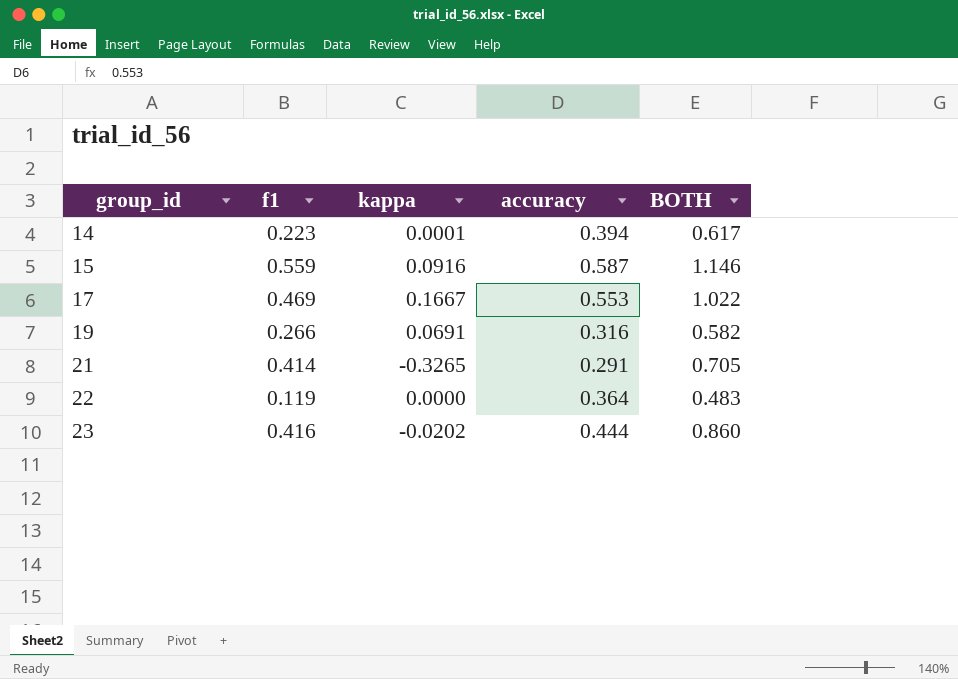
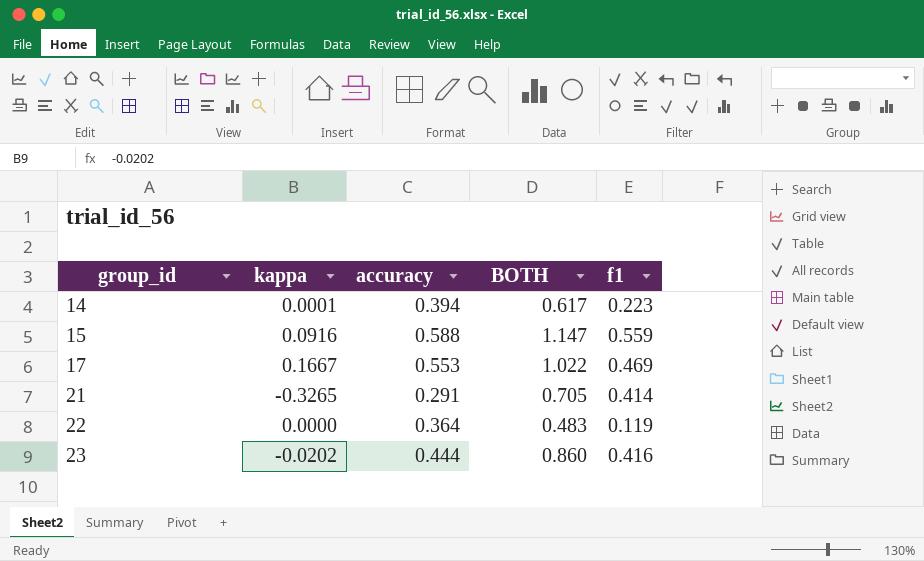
column f1 | position: 2 -> 5
row 19: 0.266 | 0.0691 | 0.316 | 0.582 -> none
15 | accuracy: 0.587 -> 0.588
15 | BOTH: 1.146 -> 1.147

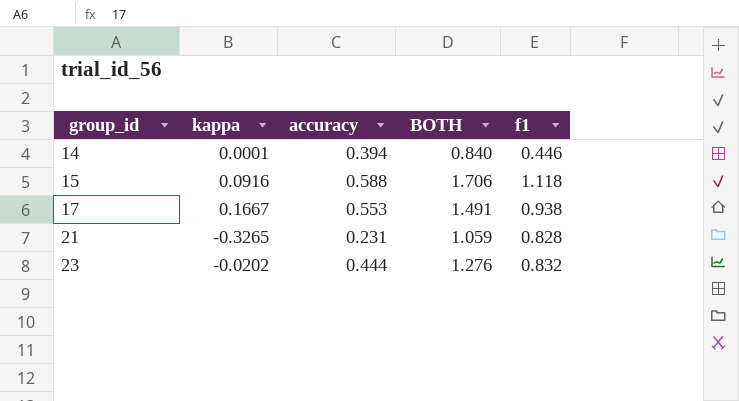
row 22: 0.0000 | 0.364 | 0.483 | 0.119 -> none
14 | BOTH: 0.617 -> 0.840
14 | f1: 0.223 -> 0.446
15 | BOTH: 1.147 -> 1.706
15 | f1: 0.559 -> 1.118
17 | BOTH: 1.022 -> 1.491
17 | f1: 0.469 -> 0.938
21 | accuracy: 0.291 -> 0.231
21 | BOTH: 0.705 -> 1.059
21 | f1: 0.414 -> 0.828
23 | BOTH: 0.860 -> 1.276
23 | f1: 0.416 -> 0.832

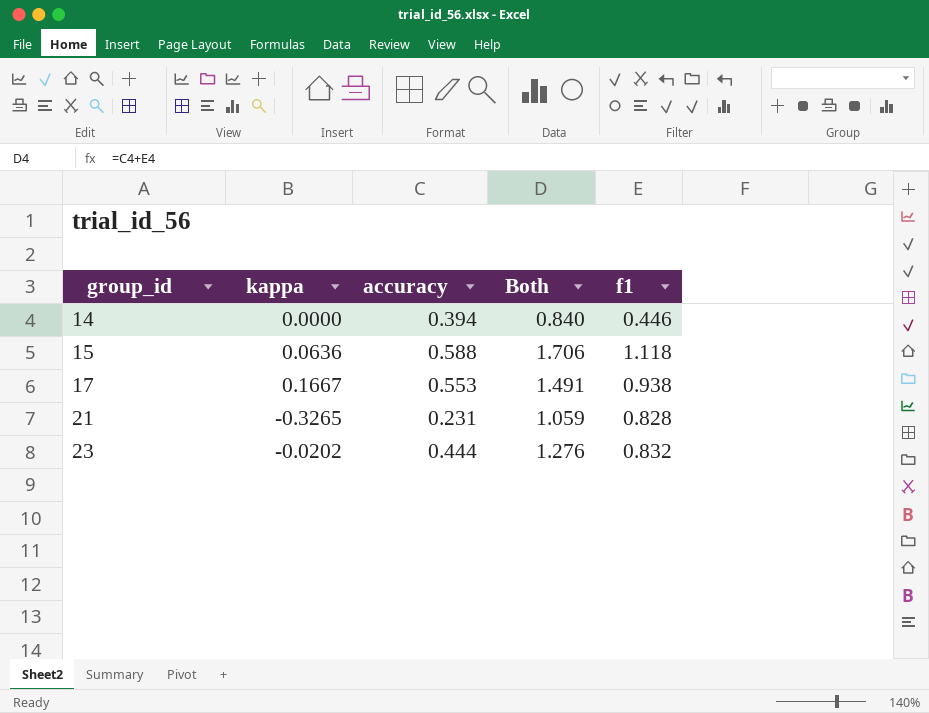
column name: BOTH -> Both
14 | kappa: 0.0001 -> 0.0000
15 | kappa: 0.0916 -> 0.0636

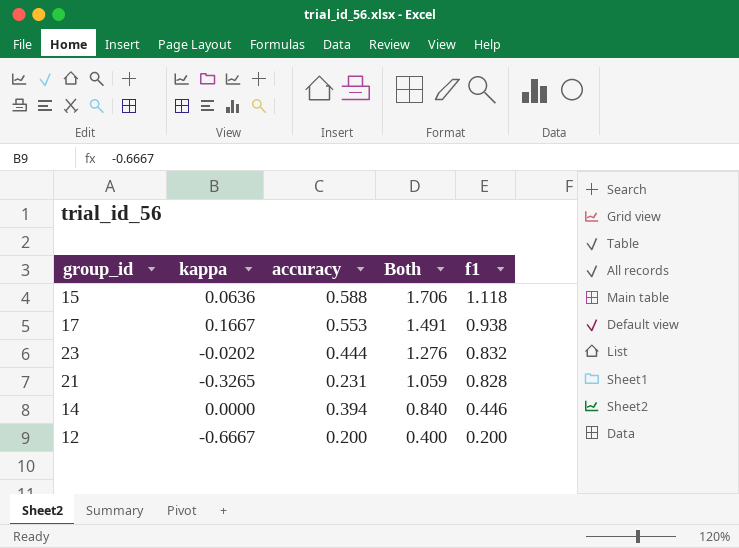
row order: group_id ascending -> Both descending
row 12: none -> -0.6667 | 0.200 | 0.400 | 0.200

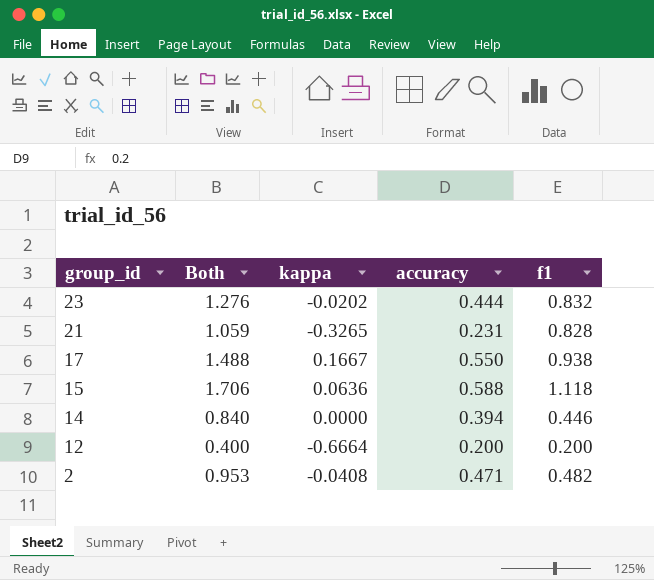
row order: Both descending -> group_id descending
column Both | position: 4 -> 2
17 | Both: 1.491 -> 1.488
17 | accuracy: 0.553 -> 0.550
12 | kappa: -0.6667 -> -0.6664
row 2: none -> 0.953 | -0.0408 | 0.471 | 0.482

